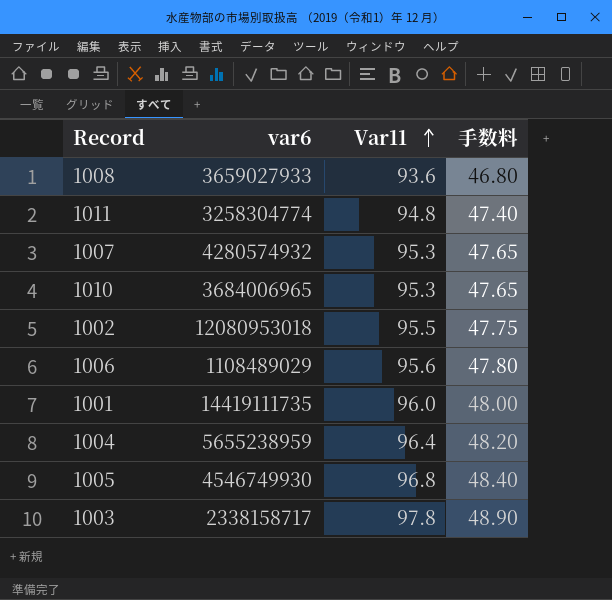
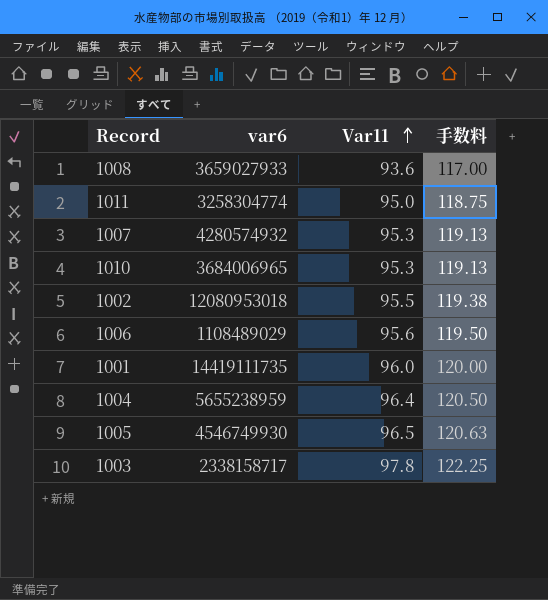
column 手数料 | formula: [Var11] * 0.5 -> [Var11] * 1.25
1011 | Var11: 94.8 -> 95.0
1005 | Var11: 96.8 -> 96.5

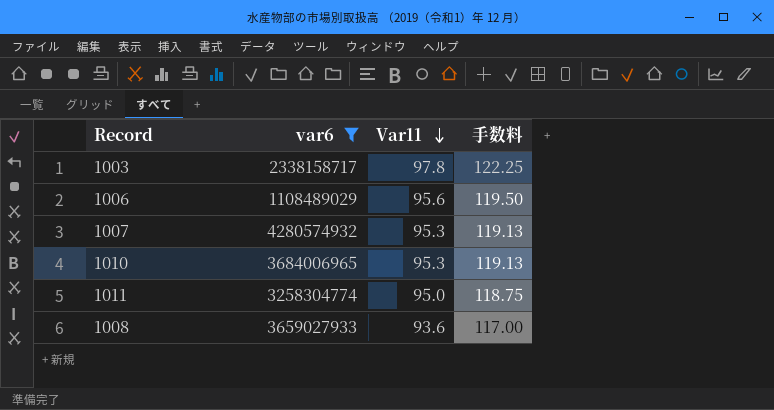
filter: none -> var6 <= 4280574932
row order: Var11 ascending -> Var11 descending

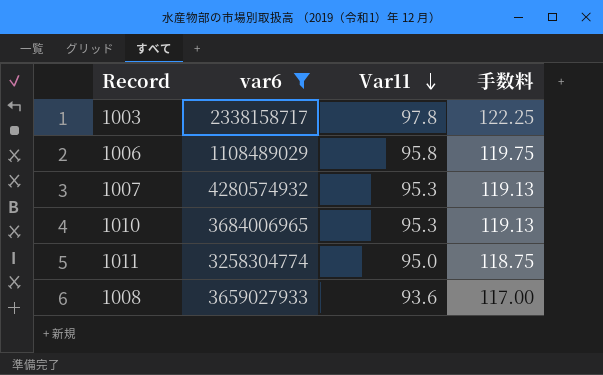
1006 | Var11: 95.6 -> 95.8
1006 | 手数料: 119.50 -> 119.75

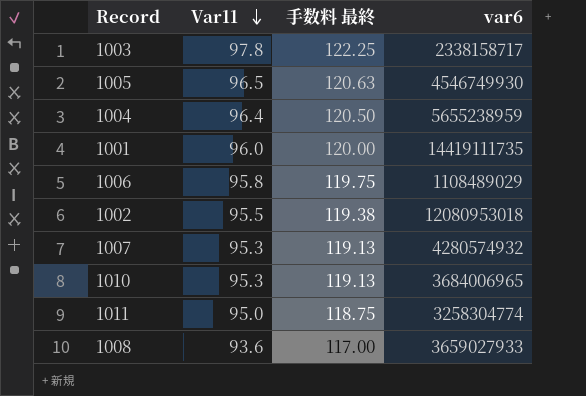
filter: var6 <= 4280574932 -> none
column name: 手数料 -> 手数料 最終
column var6 | position: 2 -> 4

